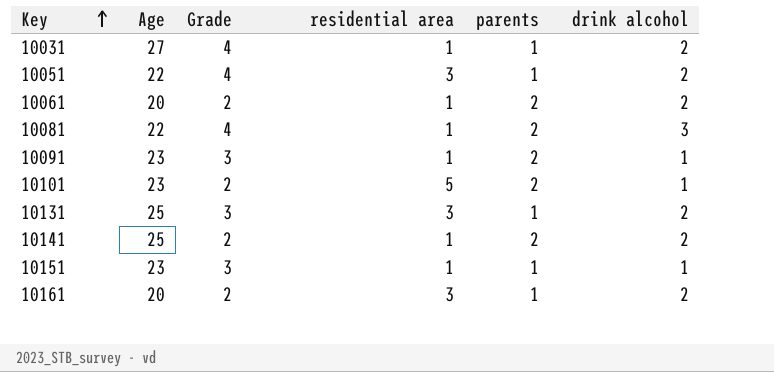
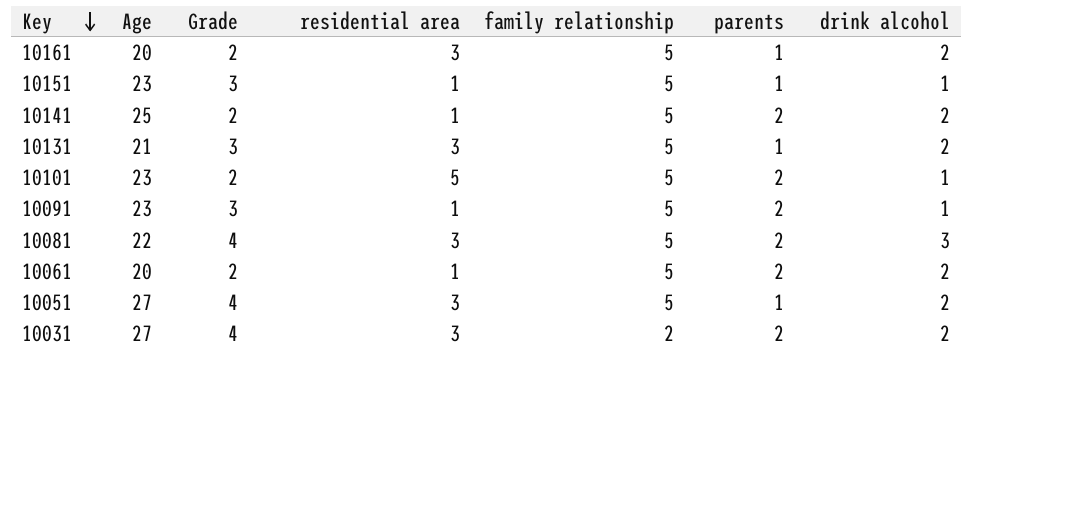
row order: Key ascending -> Key descending
column family relationship | position: none -> 5
10131 | Age: 25 -> 21
10081 | residential area: 1 -> 3
10051 | Age: 22 -> 27
10031 | residential area: 1 -> 3
10031 | parents: 1 -> 2

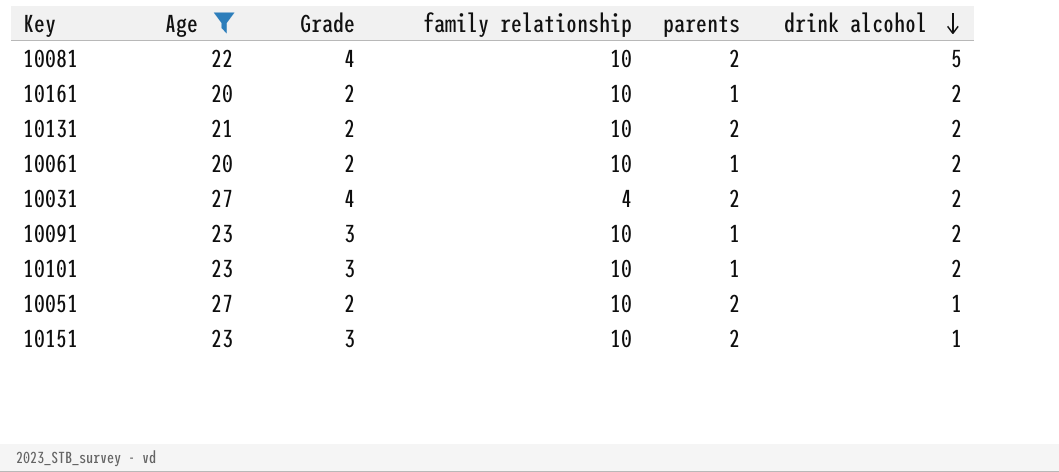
filter: none -> Age != 25
row order: Key descending -> drink alcohol descending
column residential area | position: 4 -> none
10081 | family relationship: 5 -> 10
10081 | drink alcohol: 3 -> 5
10161 | family relationship: 5 -> 10
10131 | Grade: 3 -> 2
10131 | family relationship: 5 -> 10
10131 | parents: 1 -> 2
10061 | family relationship: 5 -> 10
10061 | parents: 2 -> 1
10031 | family relationship: 2 -> 4
10091 | family relationship: 5 -> 10
10091 | parents: 2 -> 1
10091 | drink alcohol: 1 -> 2
10101 | Grade: 2 -> 3
10101 | family relationship: 5 -> 10
10101 | parents: 2 -> 1
10101 | drink alcohol: 1 -> 2
10051 | Grade: 4 -> 2
10051 | family relationship: 5 -> 10
10051 | parents: 1 -> 2
10051 | drink alcohol: 2 -> 1
10151 | family relationship: 5 -> 10
10151 | parents: 1 -> 2

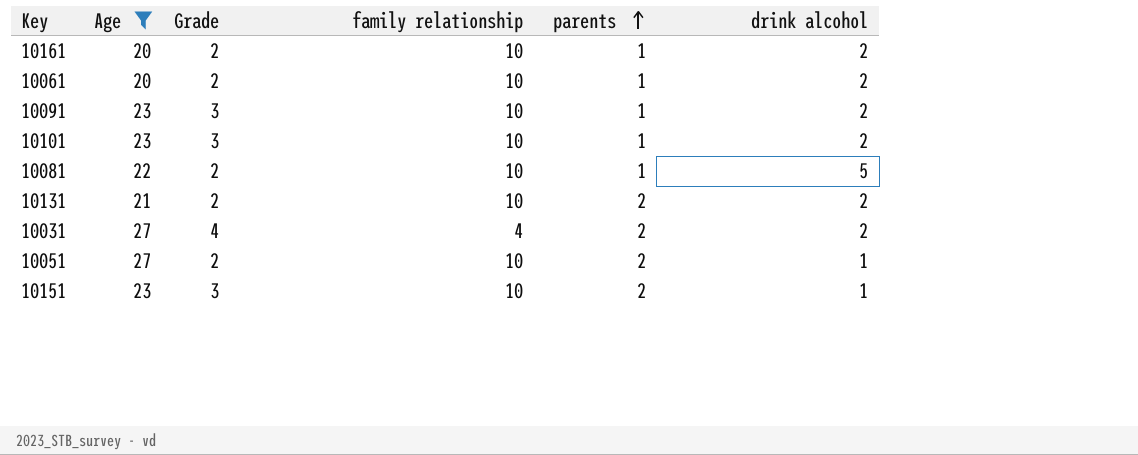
row order: drink alcohol descending -> parents ascending
10081 | Grade: 4 -> 2
10081 | parents: 2 -> 1

